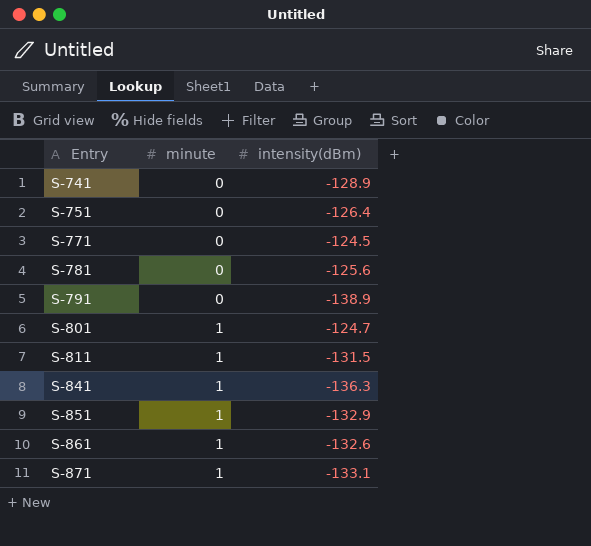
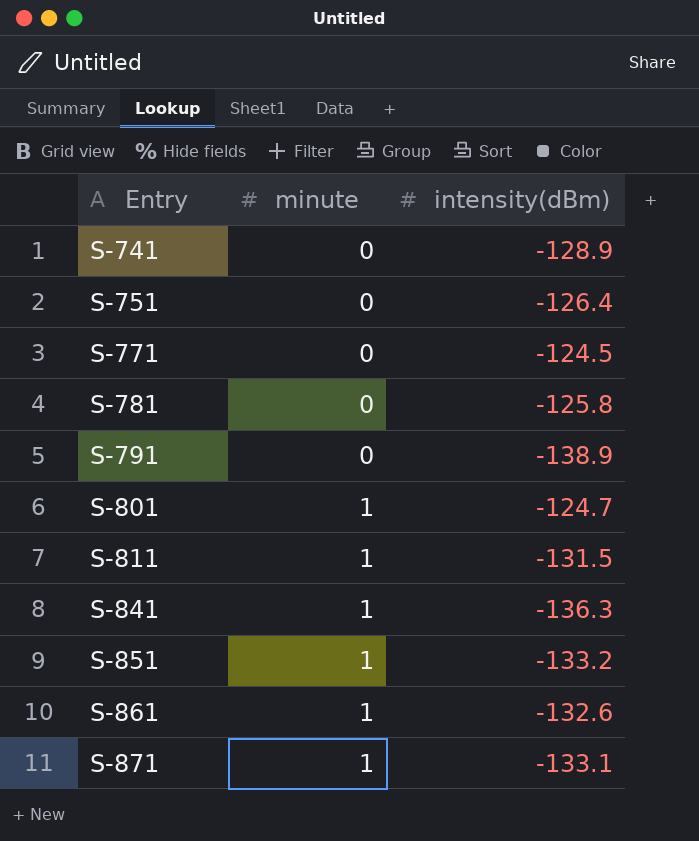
S-781 | intensity(dBm): -125.6 -> -125.8
S-851 | intensity(dBm): -132.9 -> -133.2

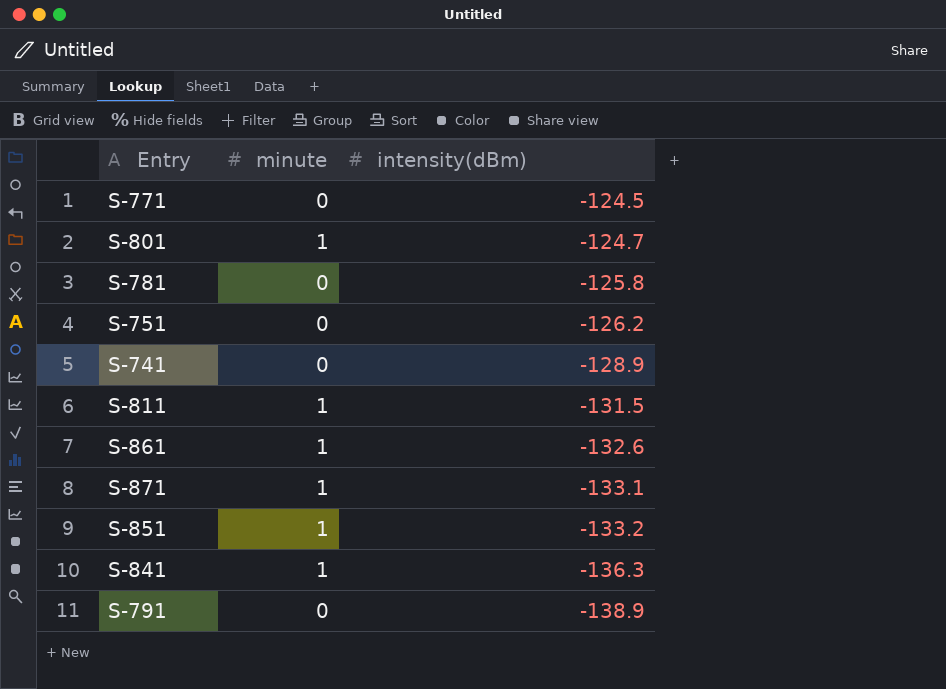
row order: Entry ascending -> intensity(dBm) descending
S-751 | intensity(dBm): -126.4 -> -126.2

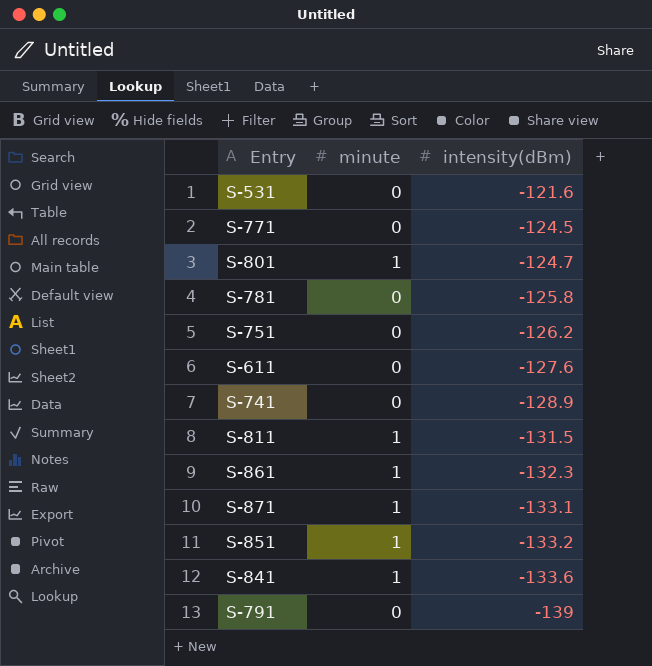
row S-531: none -> 0 | -121.6
row S-611: none -> 0 | -127.6
S-861 | intensity(dBm): -132.6 -> -132.3
S-841 | intensity(dBm): -136.3 -> -133.6
S-791 | intensity(dBm): -138.9 -> -139

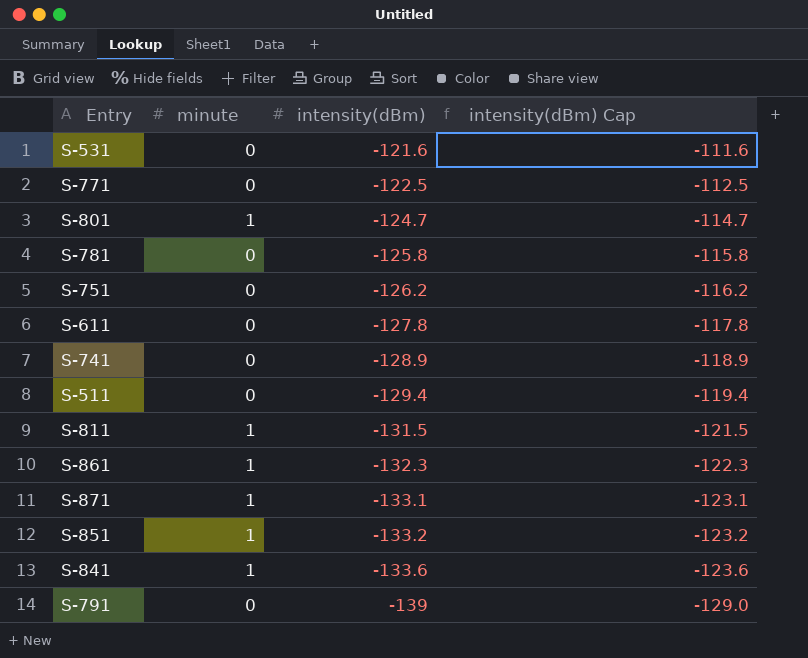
column intensity(dBm) Cap | formula: none -> [intensity(dBm)] + 10
S-771 | intensity(dBm): -124.5 -> -122.5
S-611 | intensity(dBm): -127.6 -> -127.8
row S-511: none -> 0 | -129.4 | -119.4

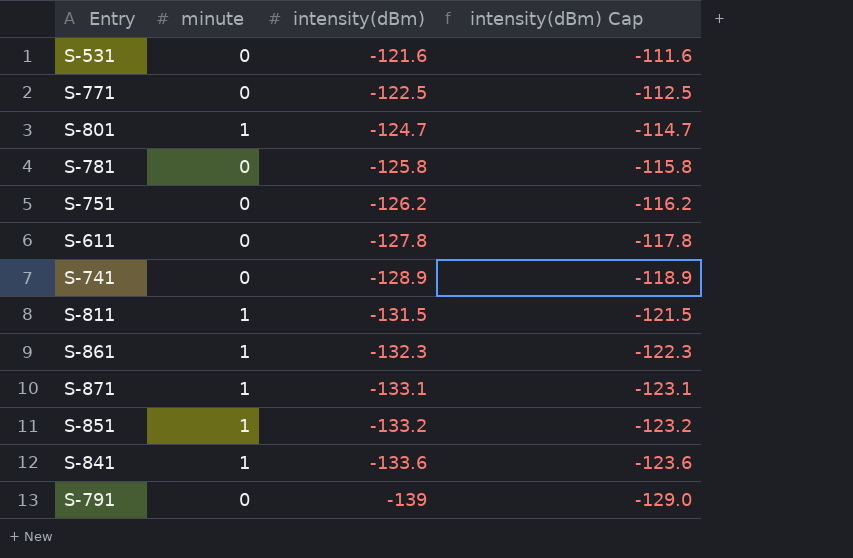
row S-511: 0 | -129.4 | -119.4 -> none

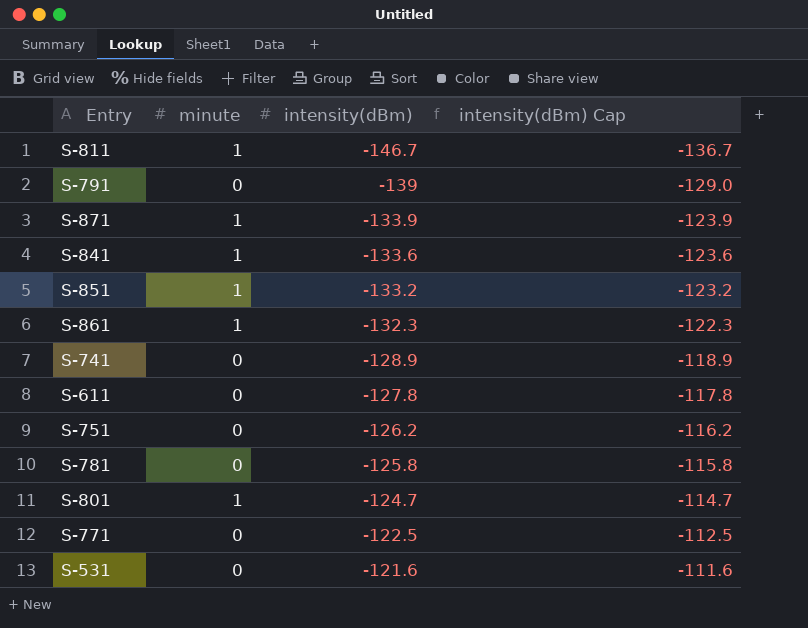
row order: intensity(dBm) descending -> intensity(dBm) ascending
S-811 | intensity(dBm): -131.5 -> -146.7
S-811 | intensity(dBm) Cap: -121.5 -> -136.7
S-871 | intensity(dBm): -133.1 -> -133.9
S-871 | intensity(dBm) Cap: -123.1 -> -123.9

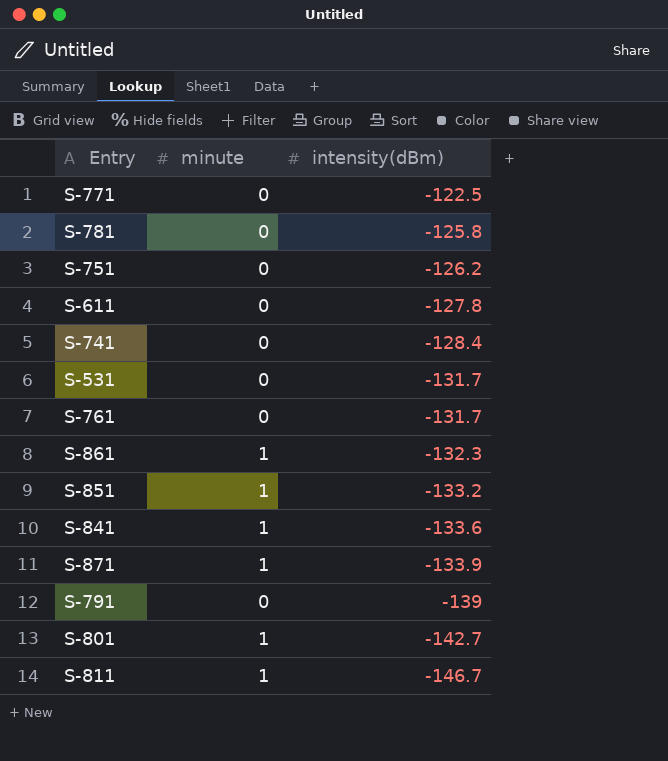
row order: intensity(dBm) ascending -> intensity(dBm) descending
column intensity(dBm) Cap | formula: [intensity(dBm)] + 10 -> none
S-741 | intensity(dBm): -128.9 -> -128.4
S-531 | intensity(dBm): -121.6 -> -131.7
row S-761: none -> 0 | -131.7
S-801 | intensity(dBm): -124.7 -> -142.7

